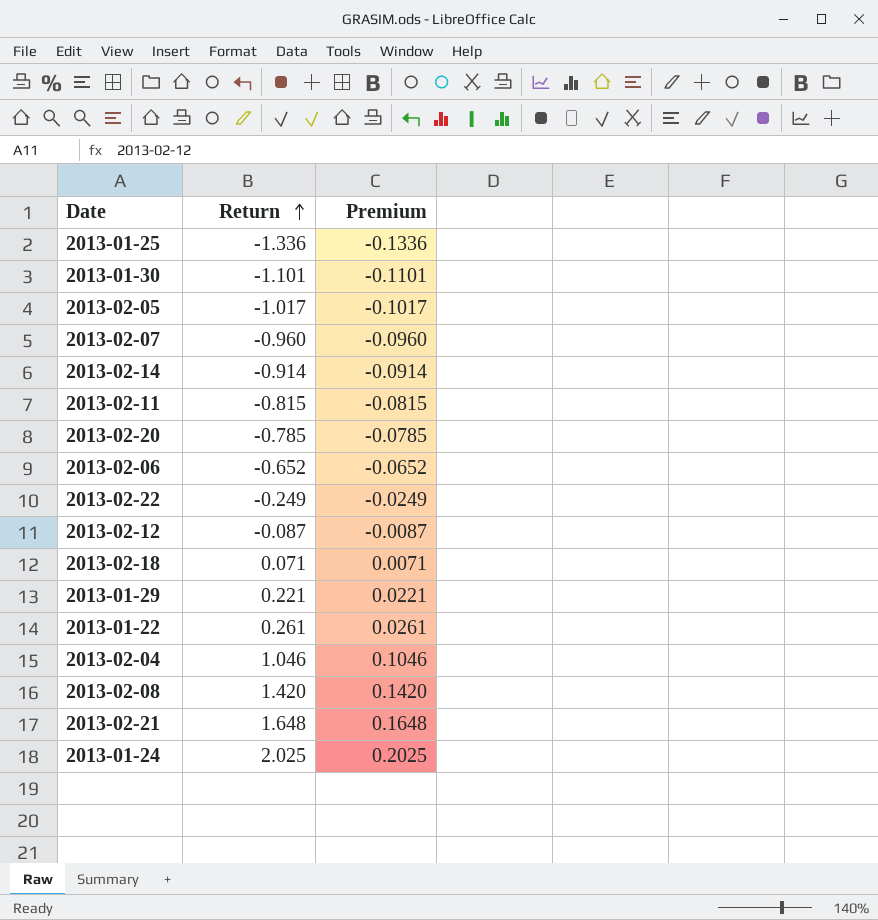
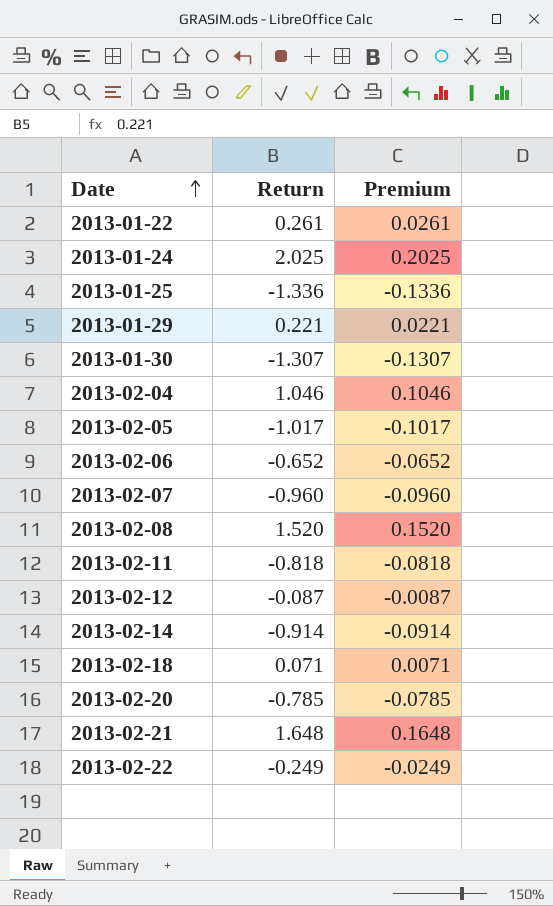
row order: Return ascending -> Date ascending
2013-01-30 | Return: -1.101 -> -1.307
2013-01-30 | Premium: -0.1101 -> -0.1307
2013-02-08 | Return: 1.420 -> 1.520
2013-02-08 | Premium: 0.1420 -> 0.1520
2013-02-11 | Return: -0.815 -> -0.818
2013-02-11 | Premium: -0.0815 -> -0.0818

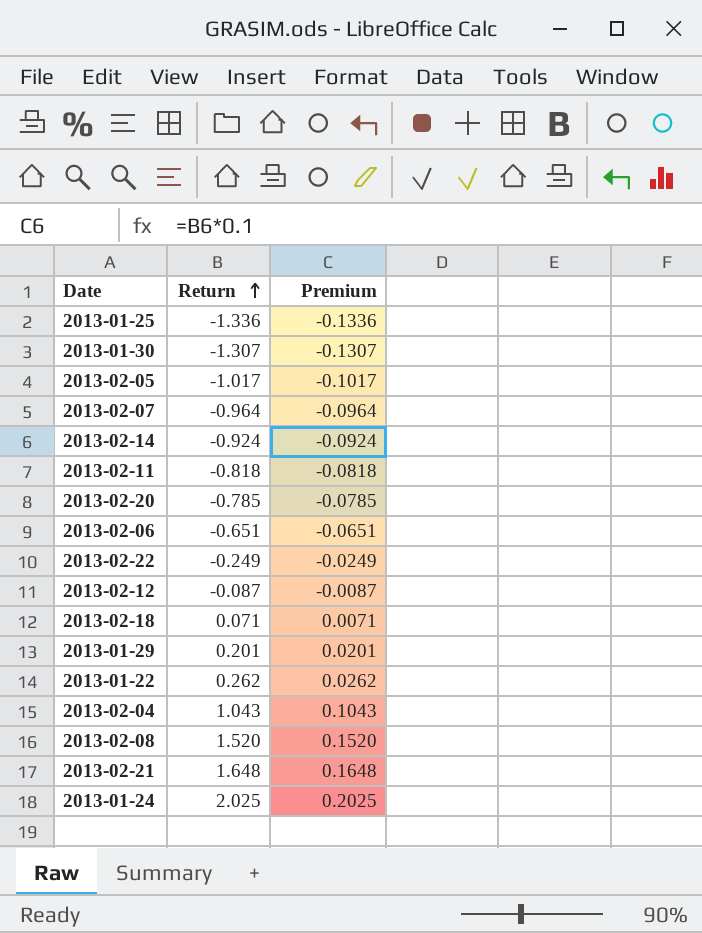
row order: Date ascending -> Return ascending
2013-02-07 | Return: -0.960 -> -0.964
2013-02-07 | Premium: -0.0960 -> -0.0964
2013-02-14 | Return: -0.914 -> -0.924
2013-02-14 | Premium: -0.0914 -> -0.0924
2013-02-06 | Return: -0.652 -> -0.651
2013-02-06 | Premium: -0.0652 -> -0.0651
2013-01-29 | Return: 0.221 -> 0.201
2013-01-29 | Premium: 0.0221 -> 0.0201
2013-01-22 | Return: 0.261 -> 0.262
2013-01-22 | Premium: 0.0261 -> 0.0262
2013-02-04 | Return: 1.046 -> 1.043
2013-02-04 | Premium: 0.1046 -> 0.1043

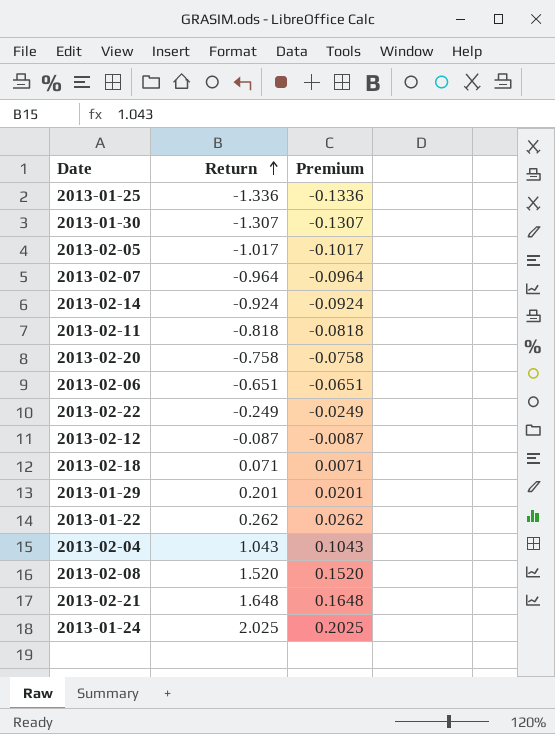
2013-02-20 | Return: -0.785 -> -0.758
2013-02-20 | Premium: -0.0785 -> -0.0758

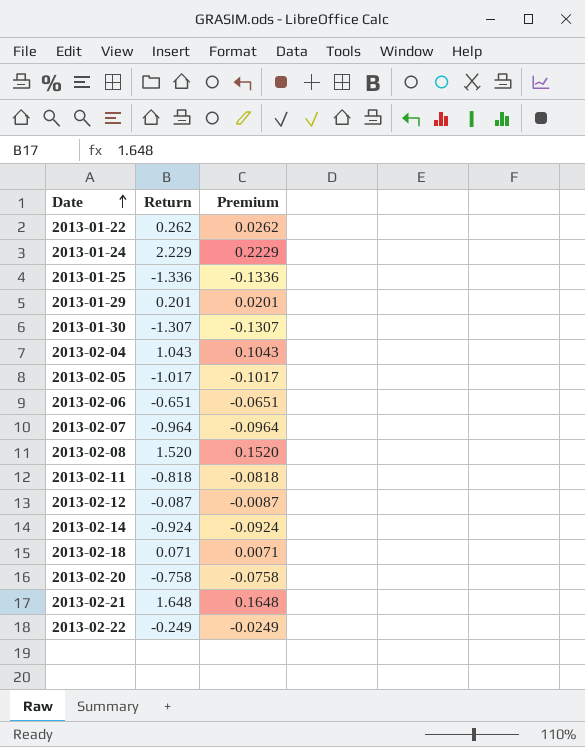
row order: Return ascending -> Date ascending
2013-01-24 | Return: 2.025 -> 2.229
2013-01-24 | Premium: 0.2025 -> 0.2229

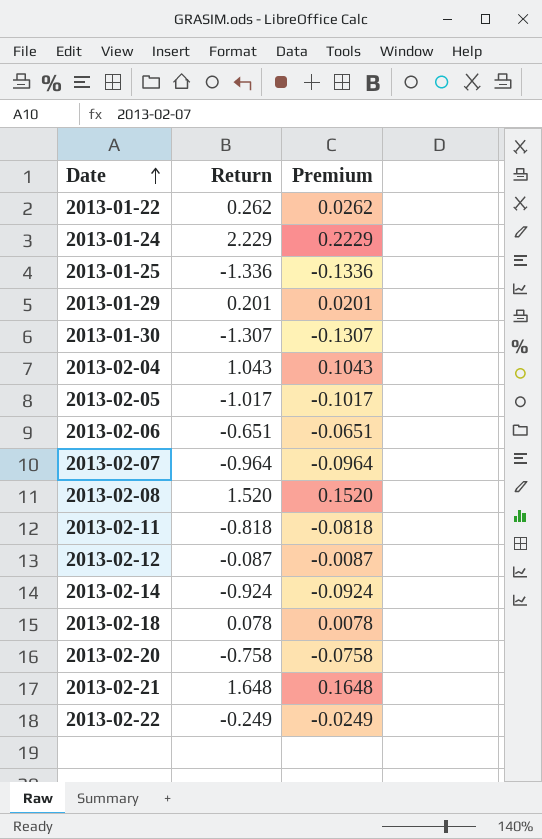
2013-02-18 | Return: 0.071 -> 0.078
2013-02-18 | Premium: 0.0071 -> 0.0078

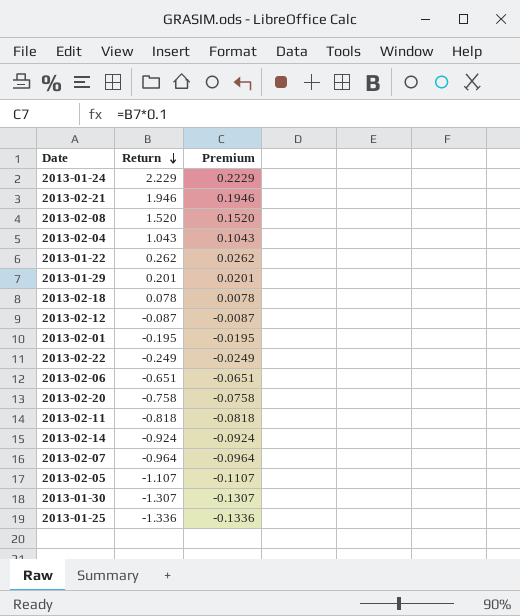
row order: Date ascending -> Return descending
2013-02-21 | Return: 1.648 -> 1.946
2013-02-21 | Premium: 0.1648 -> 0.1946
row 2013-02-01: none -> -0.195 | -0.0195
2013-02-05 | Return: -1.017 -> -1.107
2013-02-05 | Premium: -0.1017 -> -0.1107

